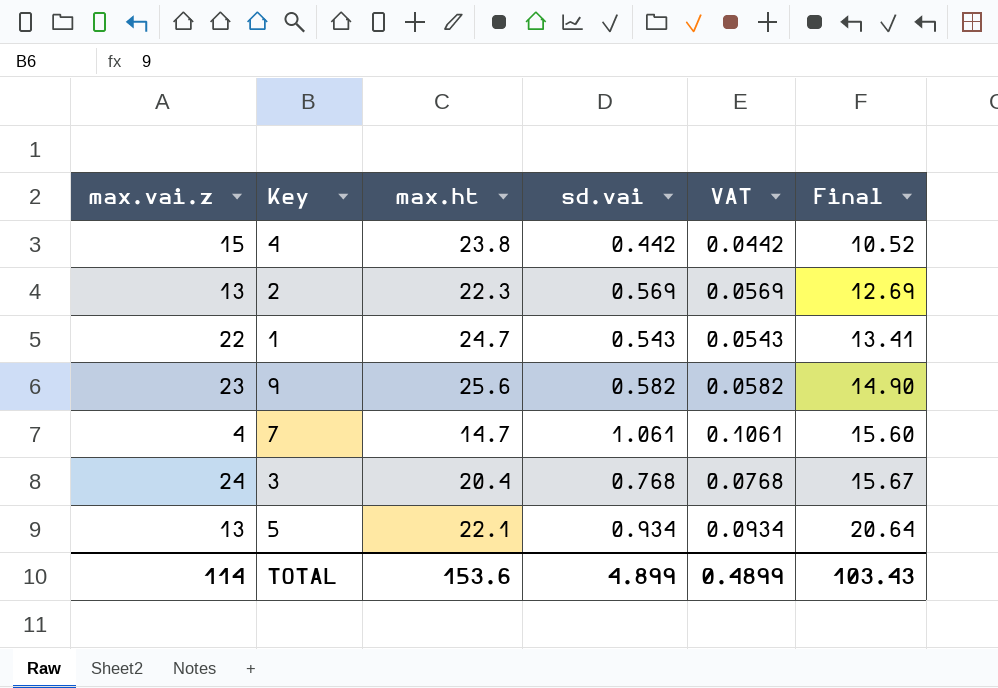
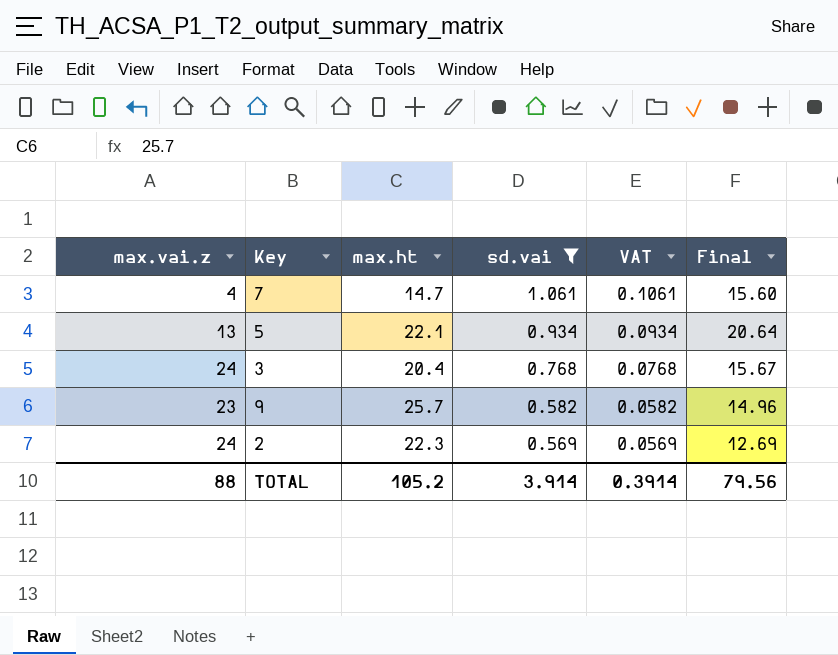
filter: none -> sd.vai >= 0.569
row order: Final ascending -> sd.vai descending
9 | max.ht: 25.6 -> 25.7
9 | Final: 14.90 -> 14.96
2 | max.vai.z: 13 -> 24
TOTAL | max.vai.z: 114 -> 88
TOTAL | max.ht: 153.6 -> 105.2
TOTAL | sd.vai: 4.899 -> 3.914
TOTAL | VAT: 0.4899 -> 0.3914
TOTAL | Final: 103.43 -> 79.56

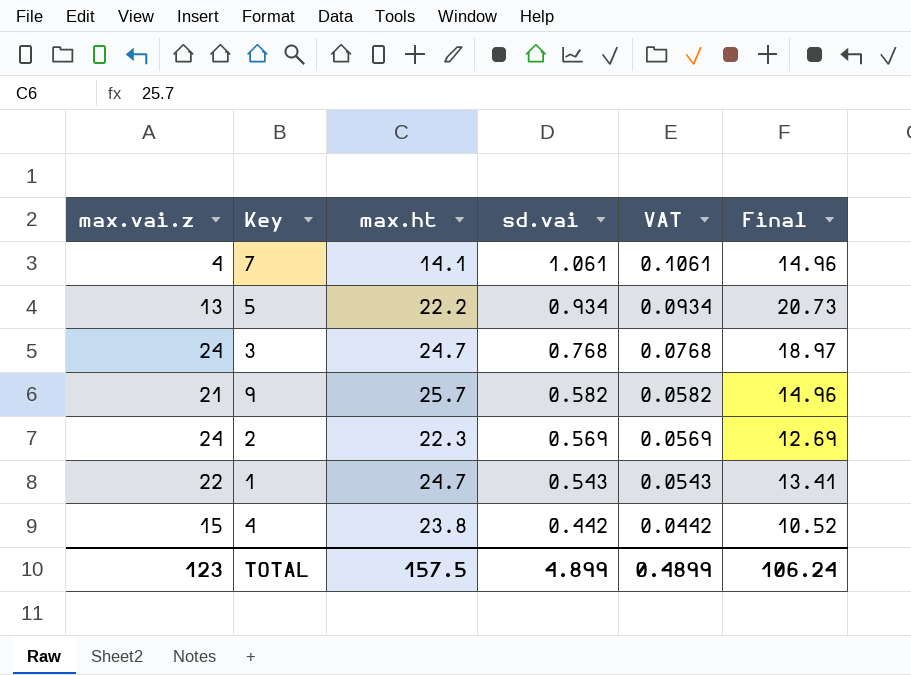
filter: sd.vai >= 0.569 -> none
7 | max.ht: 14.7 -> 14.1
7 | Final: 15.60 -> 14.96
5 | max.ht: 22.1 -> 22.2
5 | Final: 20.64 -> 20.73
3 | max.ht: 20.4 -> 24.7
3 | Final: 15.67 -> 18.97
9 | max.vai.z: 23 -> 21
TOTAL | max.vai.z: 88 -> 123
TOTAL | max.ht: 105.2 -> 157.5
TOTAL | sd.vai: 3.914 -> 4.899
TOTAL | VAT: 0.3914 -> 0.4899
TOTAL | Final: 79.56 -> 106.24

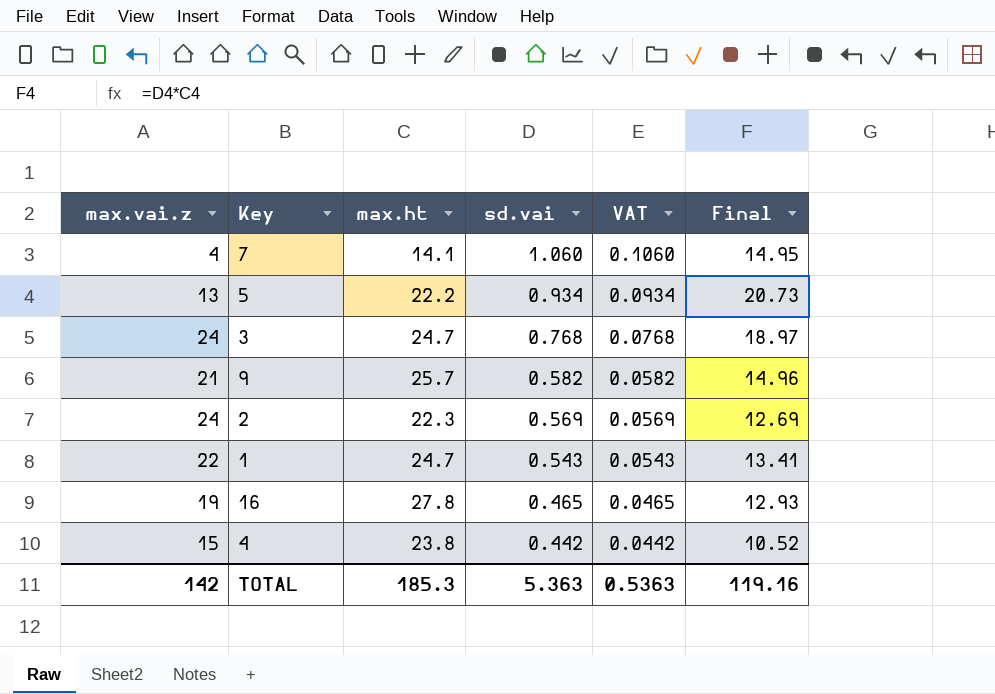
7 | sd.vai: 1.061 -> 1.060
7 | VAT: 0.1061 -> 0.1060
7 | Final: 14.96 -> 14.95
row 16: none -> 19 | 27.8 | 0.465 | 0.0465 | 12.93
TOTAL | max.vai.z: 123 -> 142
TOTAL | max.ht: 157.5 -> 185.3
TOTAL | sd.vai: 4.899 -> 5.363
TOTAL | VAT: 0.4899 -> 0.5363
TOTAL | Final: 106.24 -> 119.16

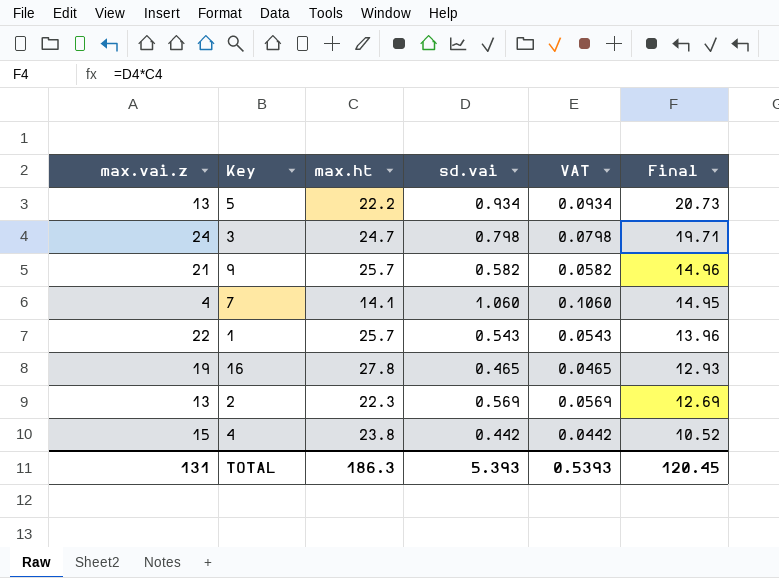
row order: sd.vai descending -> Final descending
3 | sd.vai: 0.768 -> 0.798
3 | VAT: 0.0768 -> 0.0798
3 | Final: 18.97 -> 19.71
1 | max.ht: 24.7 -> 25.7
1 | Final: 13.41 -> 13.96
2 | max.vai.z: 24 -> 13
TOTAL | max.vai.z: 142 -> 131
TOTAL | max.ht: 185.3 -> 186.3
TOTAL | sd.vai: 5.363 -> 5.393
TOTAL | VAT: 0.5363 -> 0.5393
TOTAL | Final: 119.16 -> 120.45

